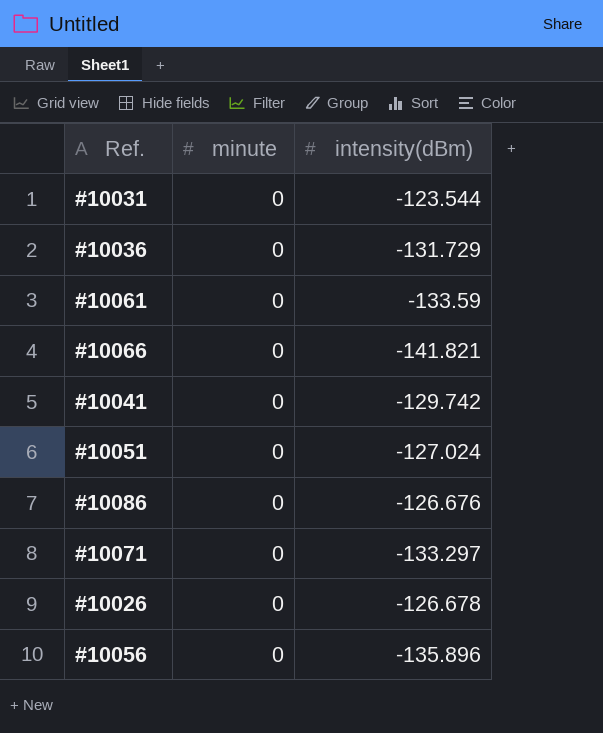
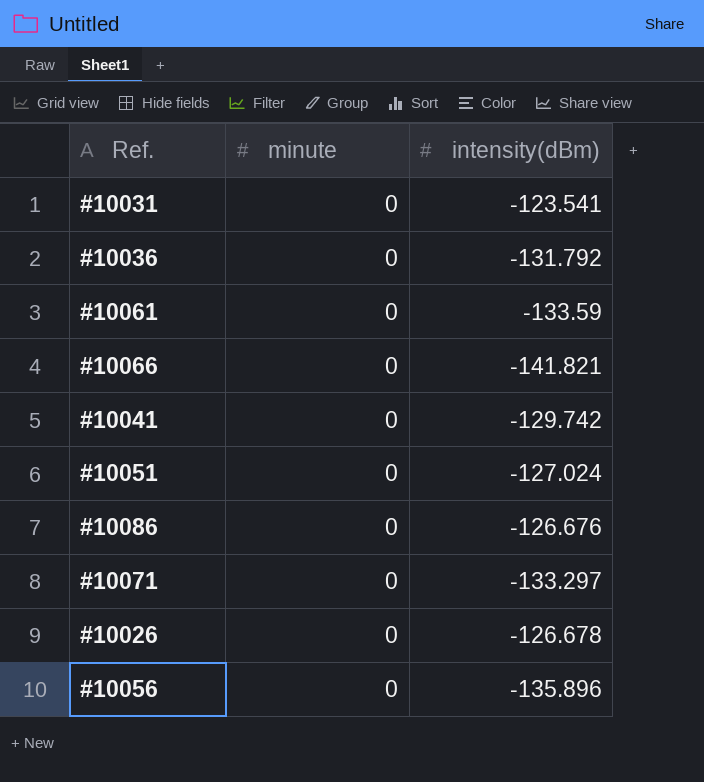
#10031 | intensity(dBm): -123.544 -> -123.541
#10036 | intensity(dBm): -131.729 -> -131.792

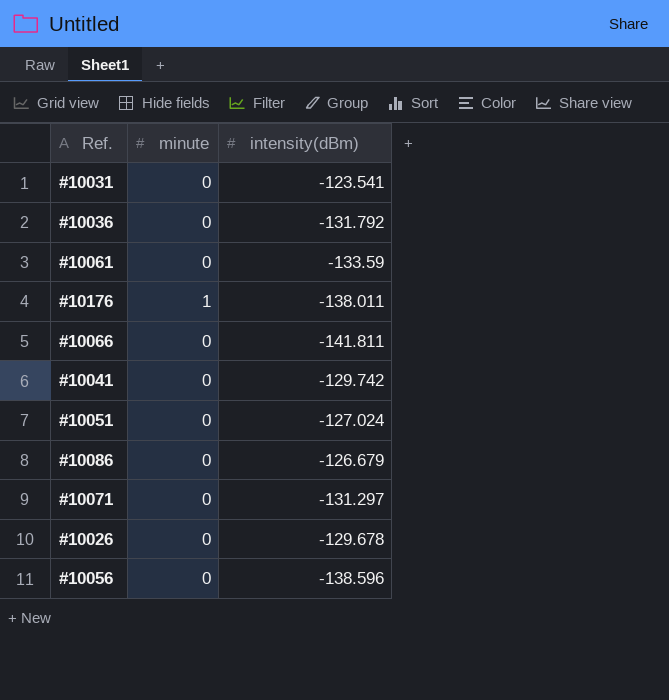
row #10176: none -> 1 | -138.011
#10066 | intensity(dBm): -141.821 -> -141.811
#10086 | intensity(dBm): -126.676 -> -126.679
#10071 | intensity(dBm): -133.297 -> -131.297
#10026 | intensity(dBm): -126.678 -> -129.678
#10056 | intensity(dBm): -135.896 -> -138.596

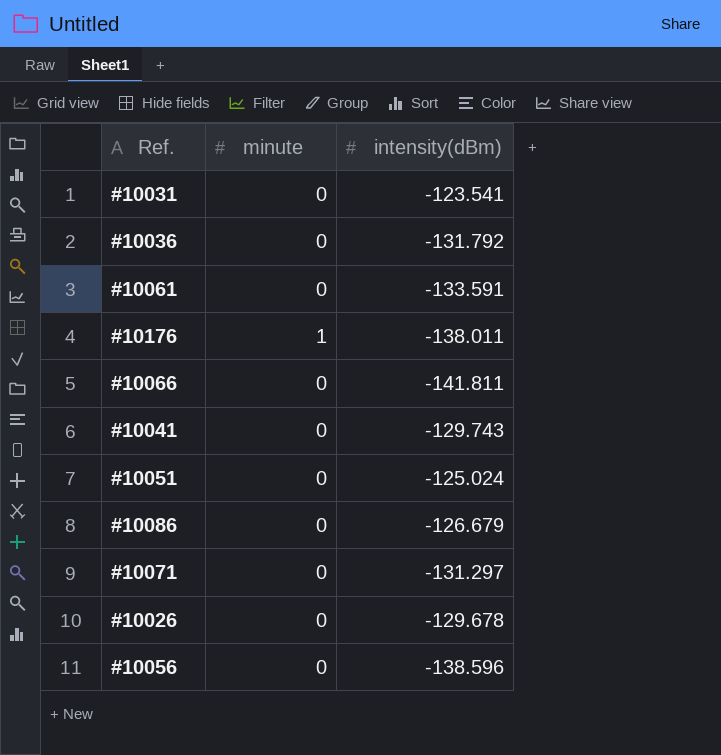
#10061 | intensity(dBm): -133.59 -> -133.591
#10041 | intensity(dBm): -129.742 -> -129.743
#10051 | intensity(dBm): -127.024 -> -125.024

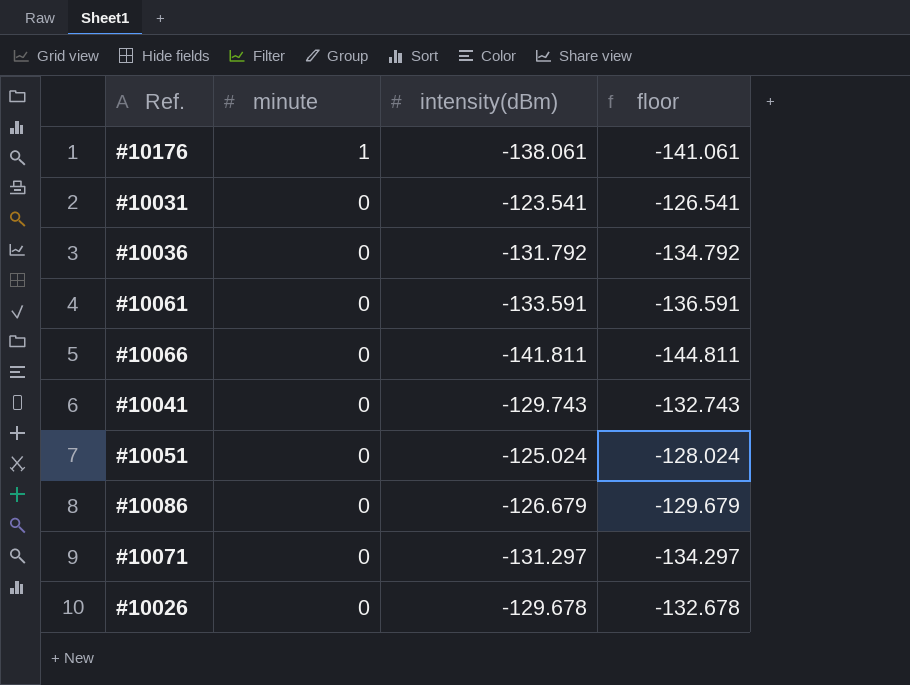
row order: none -> minute descending
column floor | formula: none -> [intensity(dBm)] - 3
row #10056: 0 | -138.596 -> none
#10176 | intensity(dBm): -138.011 -> -138.061

